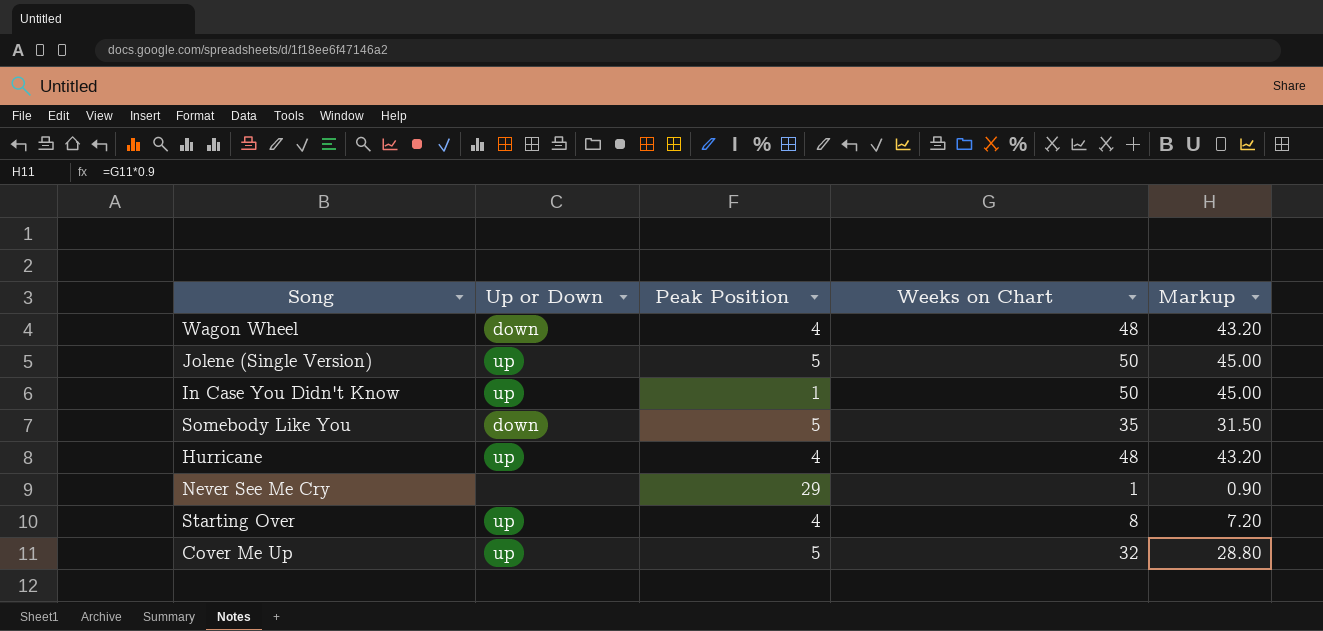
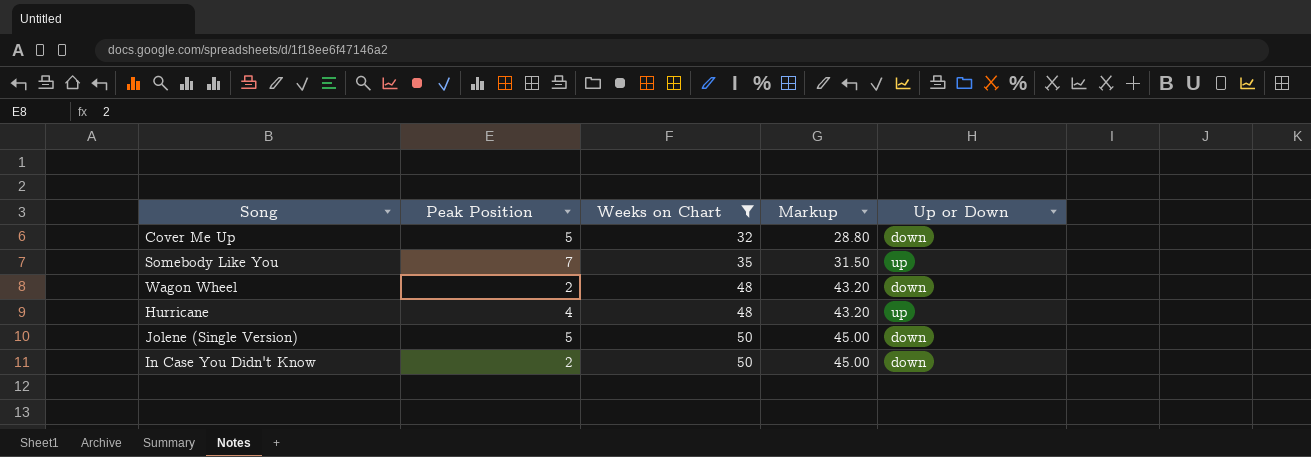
filter: none -> Weeks on Chart >= 32
row order: none -> Weeks on Chart ascending
column Up or Down | position: 2 -> 5
Cover Me Up | Up or Down: up -> down
Somebody Like You | Peak Position: 5 -> 7
Somebody Like You | Up or Down: down -> up
Wagon Wheel | Peak Position: 4 -> 2
Jolene (Single Version) | Up or Down: up -> down
In Case You Didn't Know | Peak Position: 1 -> 2
In Case You Didn't Know | Up or Down: up -> down

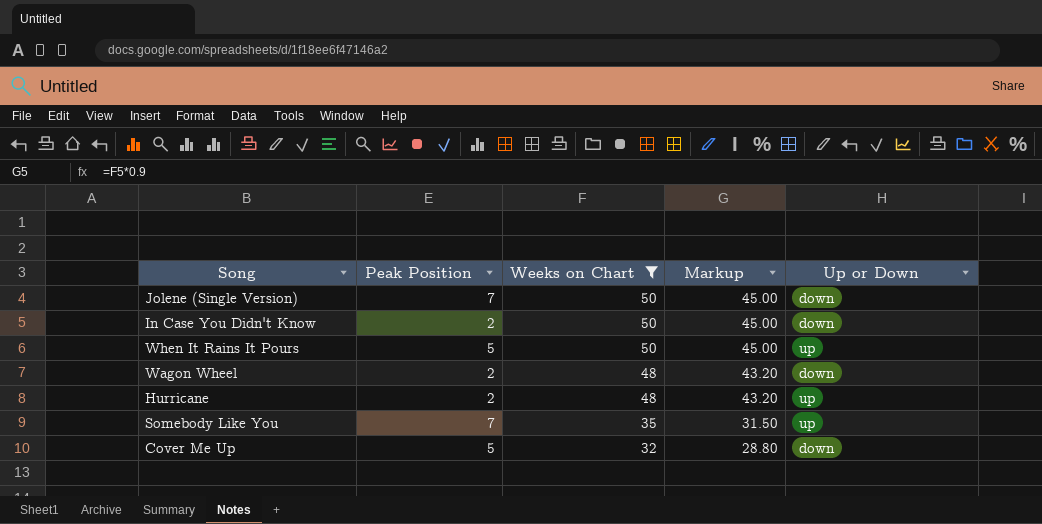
row order: Weeks on Chart ascending -> Weeks on Chart descending
Jolene (Single Version) | Peak Position: 5 -> 7
row When It Rains It Pours: none -> 5 | 50 | 45.00 | up
Hurricane | Peak Position: 4 -> 2

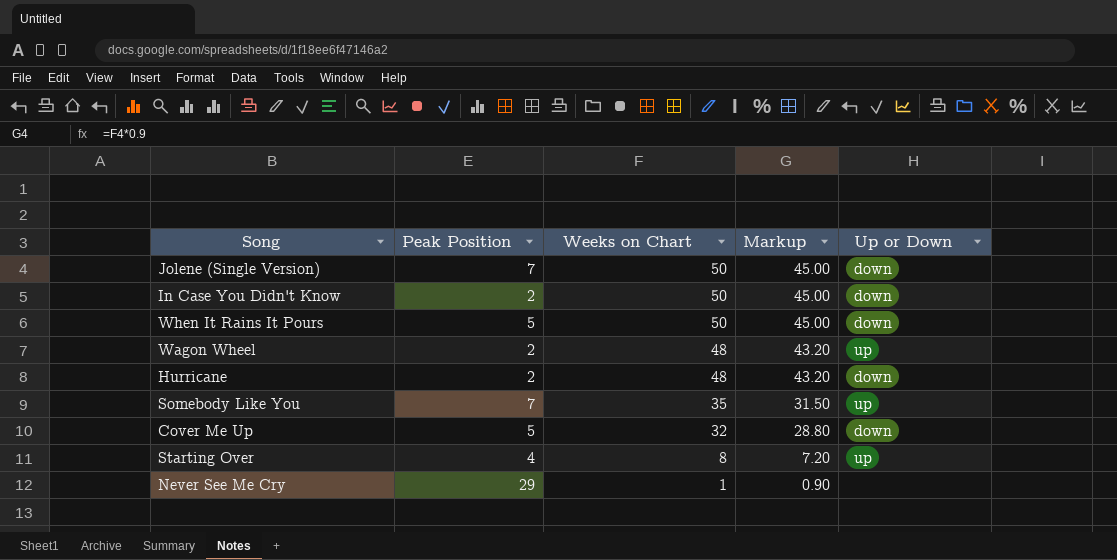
filter: Weeks on Chart >= 32 -> none
When It Rains It Pours | Up or Down: up -> down
Wagon Wheel | Up or Down: down -> up
Hurricane | Up or Down: up -> down

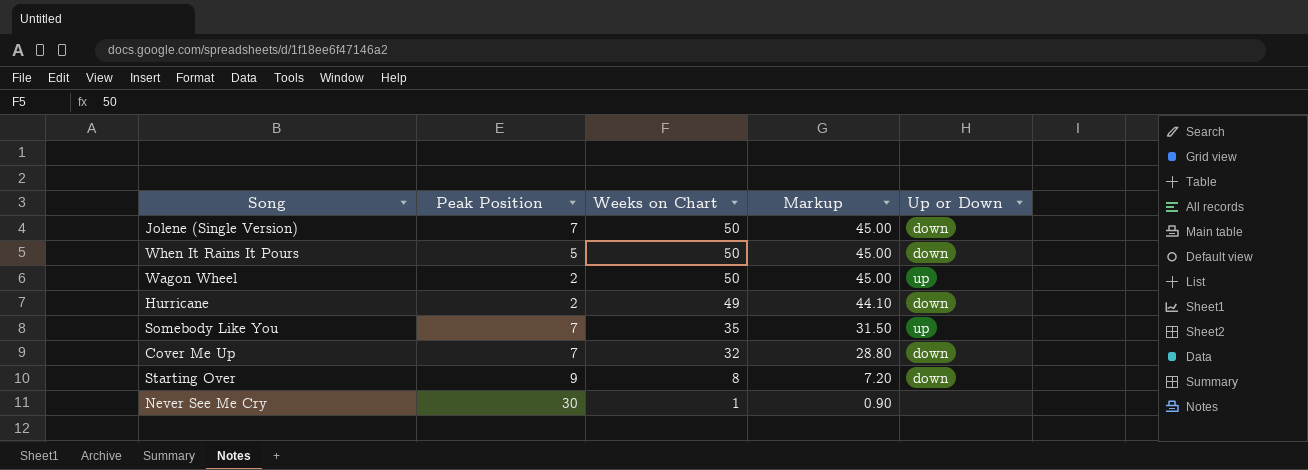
row In Case You Didn't Know: 2 | 50 | 45.00 | down -> none
Wagon Wheel | Weeks on Chart: 48 -> 50
Wagon Wheel | Markup: 43.20 -> 45.00
Hurricane | Weeks on Chart: 48 -> 49
Hurricane | Markup: 43.20 -> 44.10
Cover Me Up | Peak Position: 5 -> 7
Starting Over | Peak Position: 4 -> 9
Starting Over | Up or Down: up -> down
Never See Me Cry | Peak Position: 29 -> 30

